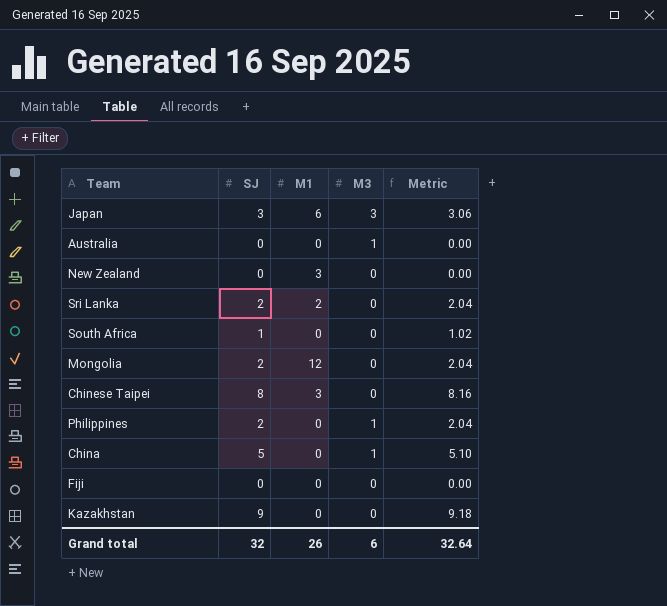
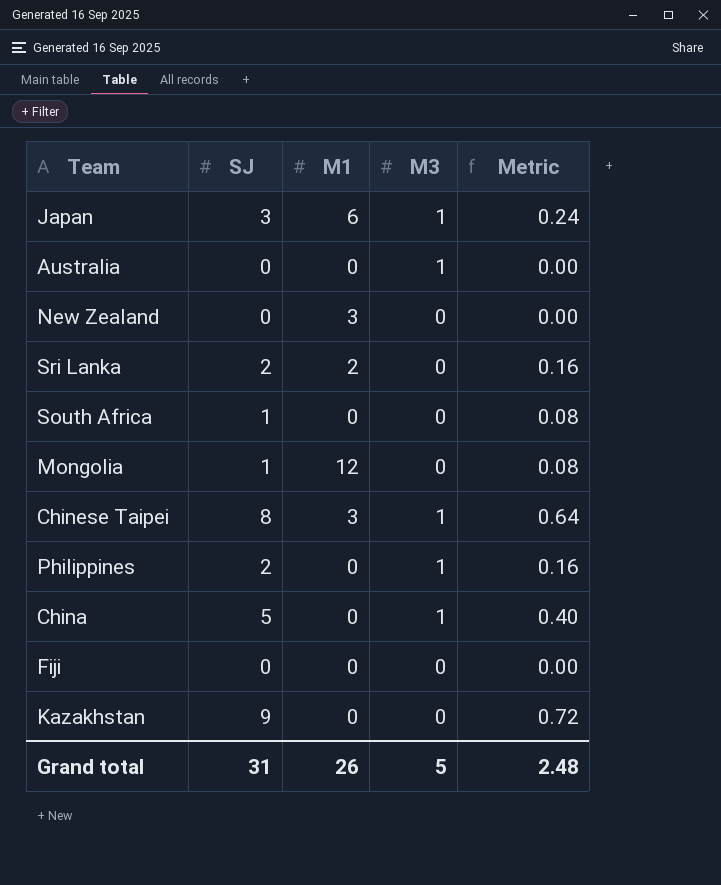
column Metric | formula: [SJ] * 1.02 -> [SJ] * 0.08
Japan | M3: 3 -> 1
Mongolia | SJ: 2 -> 1
Chinese Taipei | M3: 0 -> 1
Grand total | SJ: 32 -> 31
Grand total | M3: 6 -> 5
Grand total | Metric: 32.64 -> 2.48

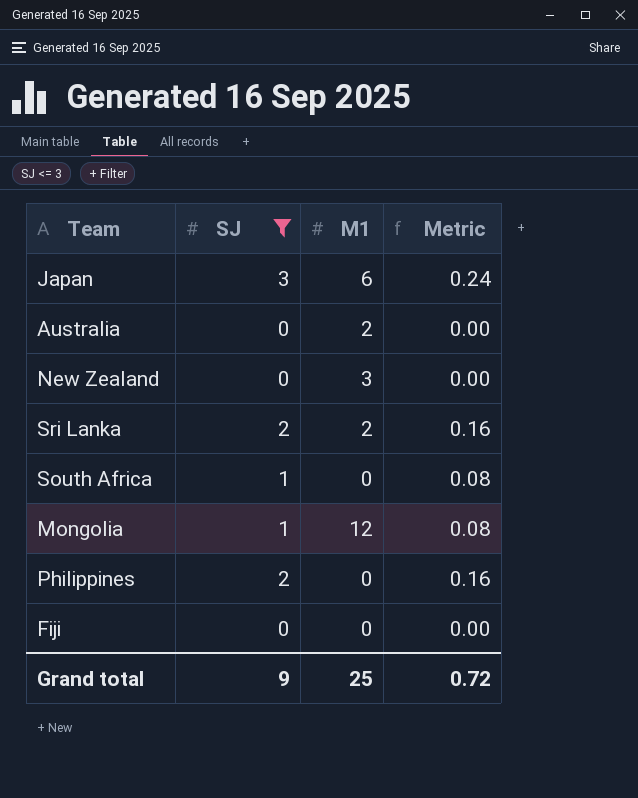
filter: none -> SJ <= 3
column M3 | position: 4 -> none
Australia | M1: 0 -> 2
Grand total | SJ: 31 -> 9
Grand total | M1: 26 -> 25
Grand total | Metric: 2.48 -> 0.72

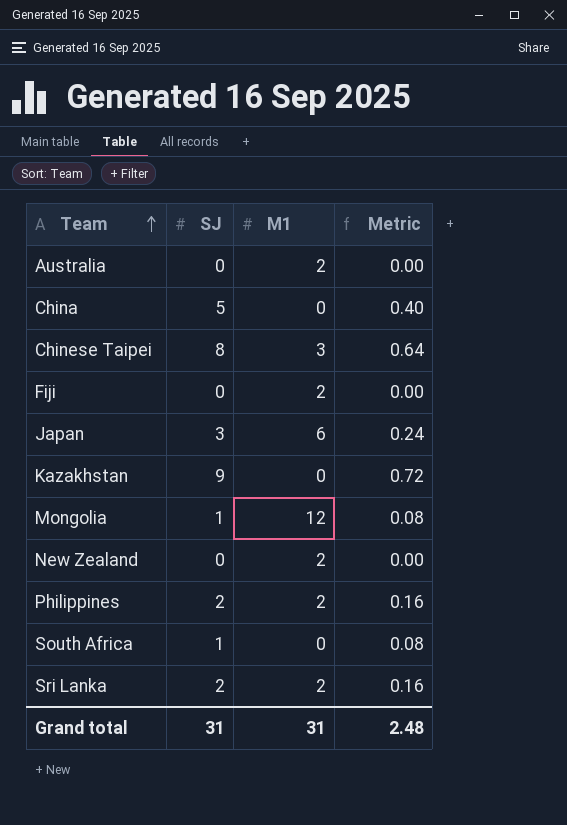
filter: SJ <= 3 -> none
row order: none -> Team ascending
Fiji | M1: 0 -> 2
New Zealand | M1: 3 -> 2
Philippines | M1: 0 -> 2
Grand total | SJ: 9 -> 31
Grand total | M1: 25 -> 31
Grand total | Metric: 0.72 -> 2.48

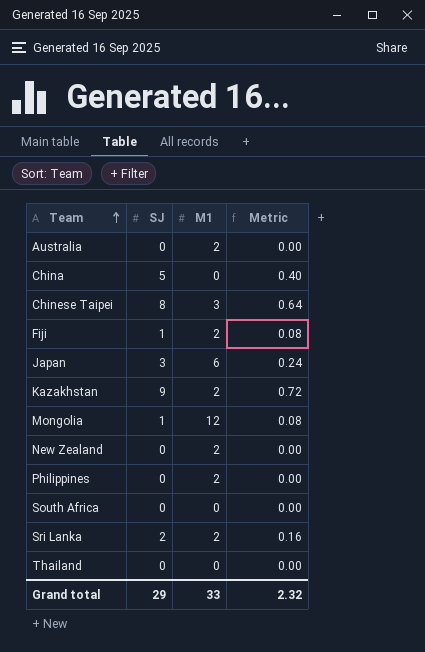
Fiji | SJ: 0 -> 1
Fiji | Metric: 0.00 -> 0.08
Kazakhstan | M1: 0 -> 2
Philippines | SJ: 2 -> 0
Philippines | Metric: 0.16 -> 0.00
South Africa | SJ: 1 -> 0
South Africa | Metric: 0.08 -> 0.00
row Thailand: none -> 0 | 0 | 0.00
Grand total | SJ: 31 -> 29
Grand total | M1: 31 -> 33
Grand total | Metric: 2.48 -> 2.32

